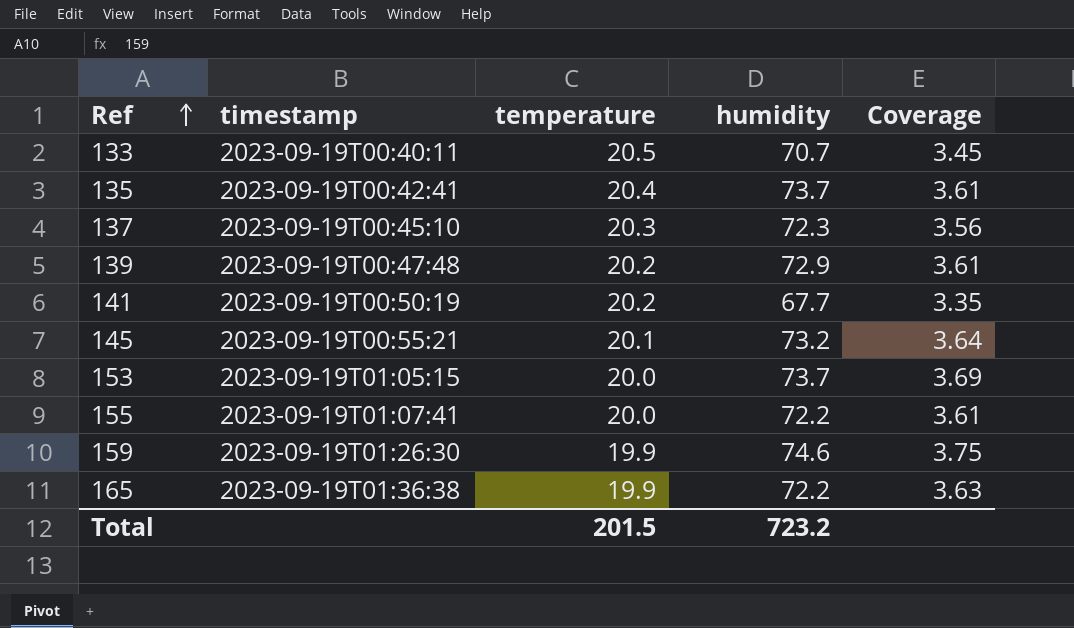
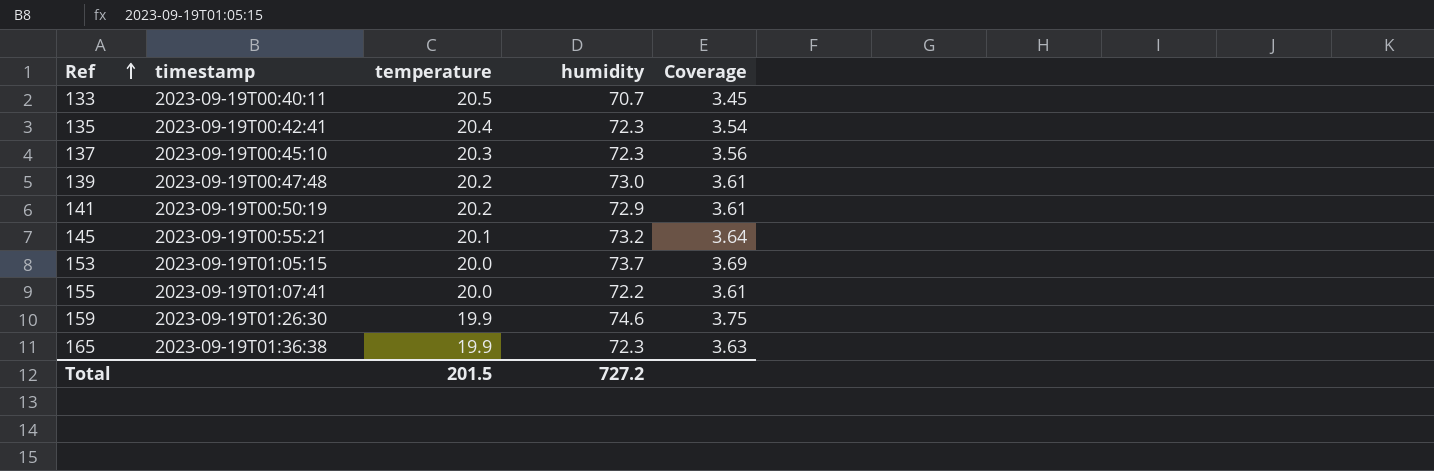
135 | humidity: 73.7 -> 72.3
135 | Coverage: 3.61 -> 3.54
139 | humidity: 72.9 -> 73.0
141 | humidity: 67.7 -> 72.9
141 | Coverage: 3.35 -> 3.61
165 | humidity: 72.2 -> 72.3
Total | humidity: 723.2 -> 727.2

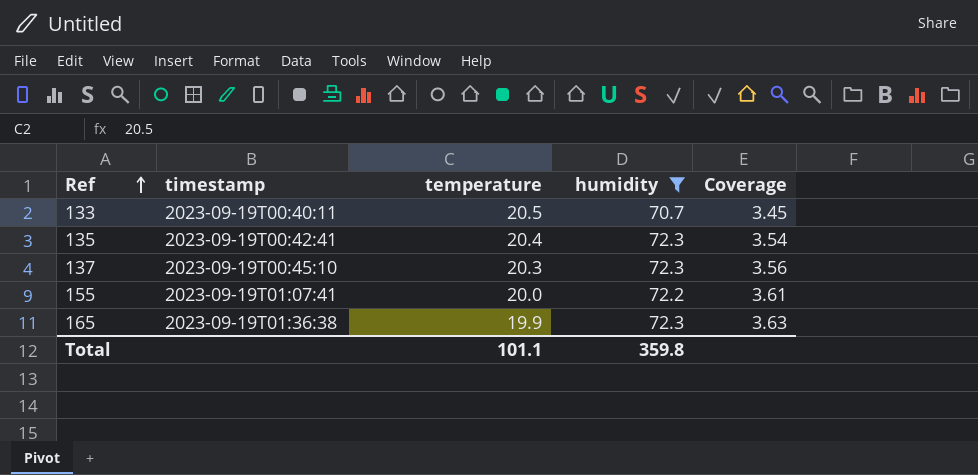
filter: none -> humidity <= 72.3
Total | temperature: 201.5 -> 101.1
Total | humidity: 727.2 -> 359.8

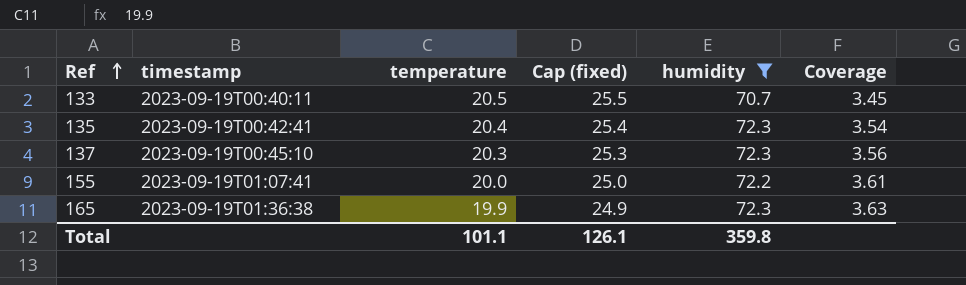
column Cap (fixed) | formula: none -> [temperature] + 5

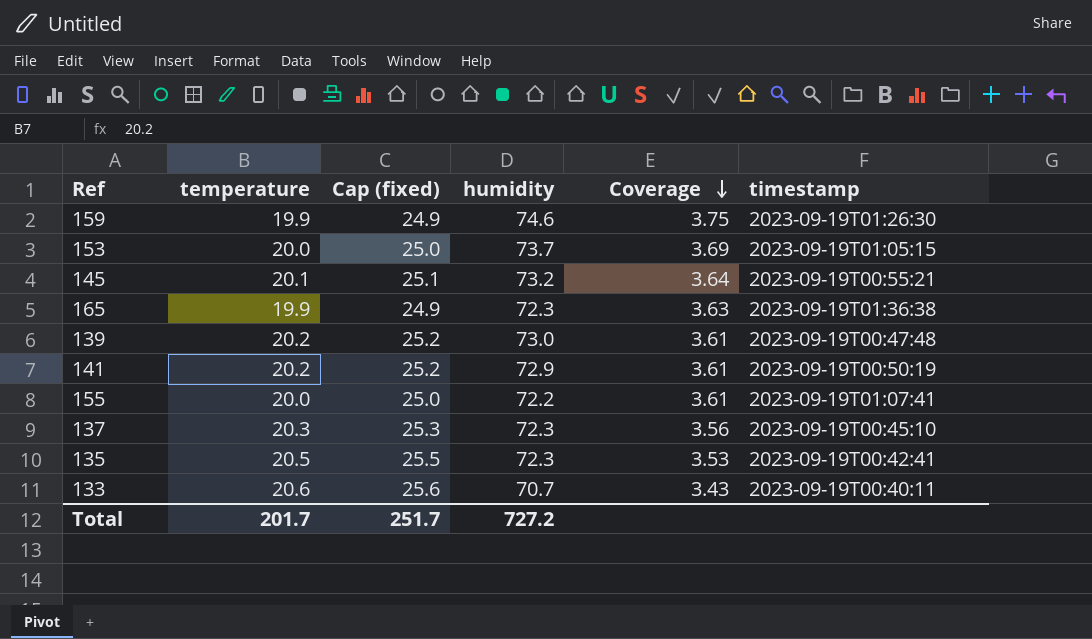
filter: humidity <= 72.3 -> none
row order: Ref ascending -> Coverage descending
column timestamp | position: 2 -> 6
135 | temperature: 20.4 -> 20.5
135 | Cap (fixed): 25.4 -> 25.5
135 | Coverage: 3.54 -> 3.53
133 | temperature: 20.5 -> 20.6
133 | Cap (fixed): 25.5 -> 25.6
133 | Coverage: 3.45 -> 3.43
Total | temperature: 101.1 -> 201.7
Total | Cap (fixed): 126.1 -> 251.7
Total | humidity: 359.8 -> 727.2

